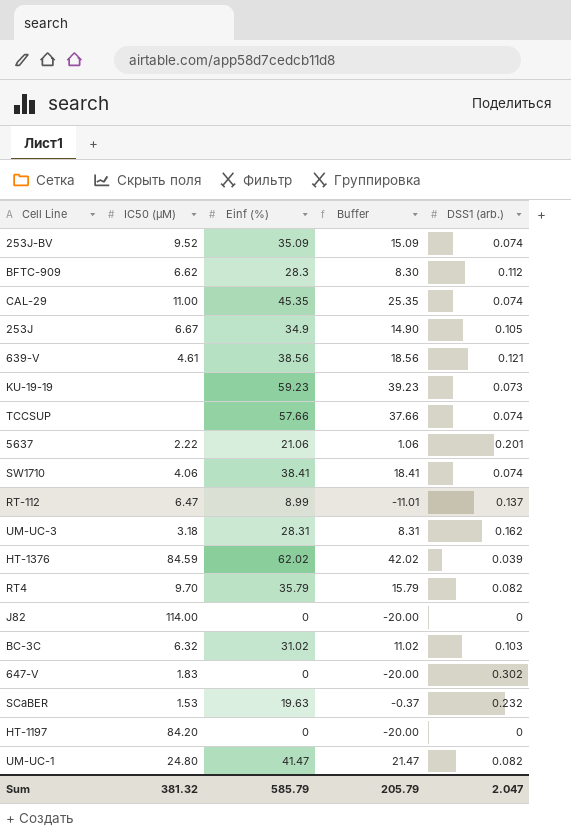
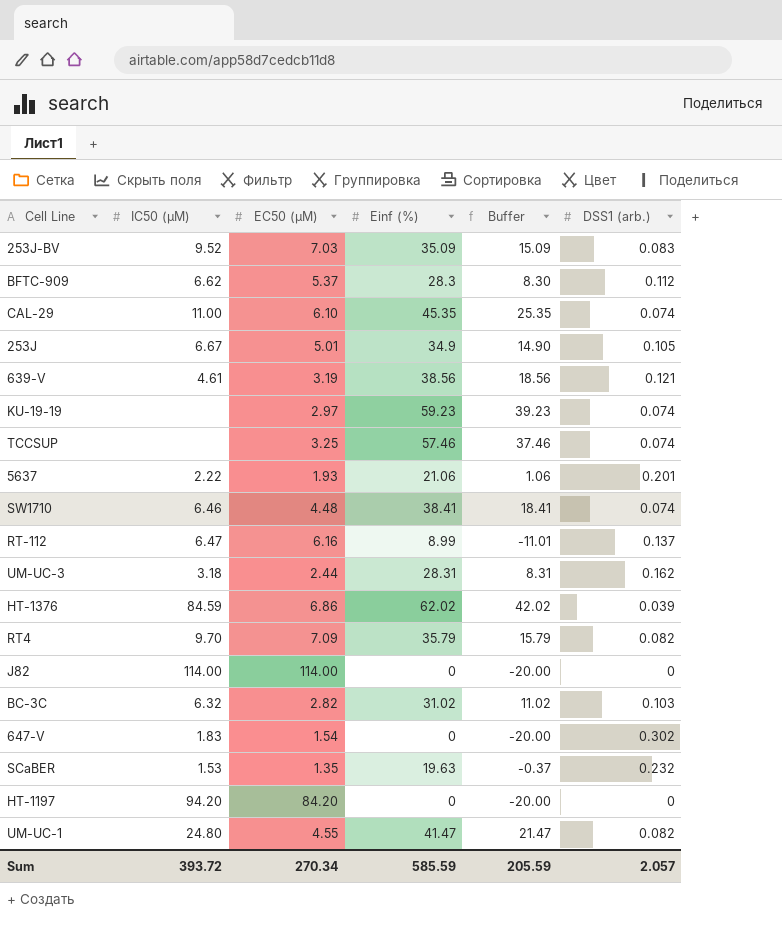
column EC50 (µM) | position: none -> 3
253J-BV | DSS1 (arb.): 0.074 -> 0.083
KU-19-19 | DSS1 (arb.): 0.073 -> 0.074
TCCSUP | Einf (%): 57.66 -> 57.46
TCCSUP | Buffer: 37.66 -> 37.46
SW1710 | IC50 (µM): 4.06 -> 6.46
HT-1197 | IC50 (µM): 84.20 -> 94.20
Sum | IC50 (µM): 381.32 -> 393.72
Sum | Einf (%): 585.79 -> 585.59
Sum | Buffer: 205.79 -> 205.59
Sum | DSS1 (arb.): 2.047 -> 2.057

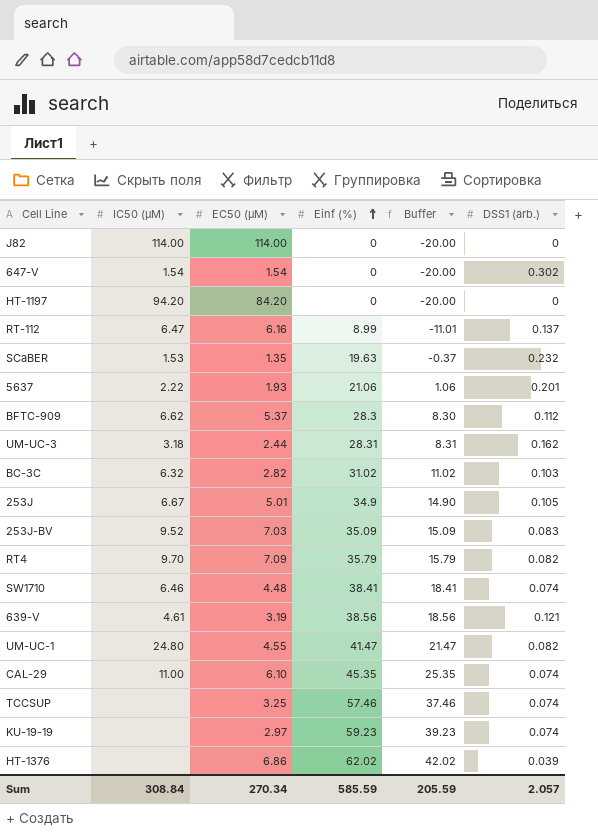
row order: none -> Einf (%) ascending
647-V | IC50 (µM): 1.83 -> 1.54
HT-1376 | IC50 (µM): 84.59 -> none
Sum | IC50 (µM): 393.72 -> 308.84

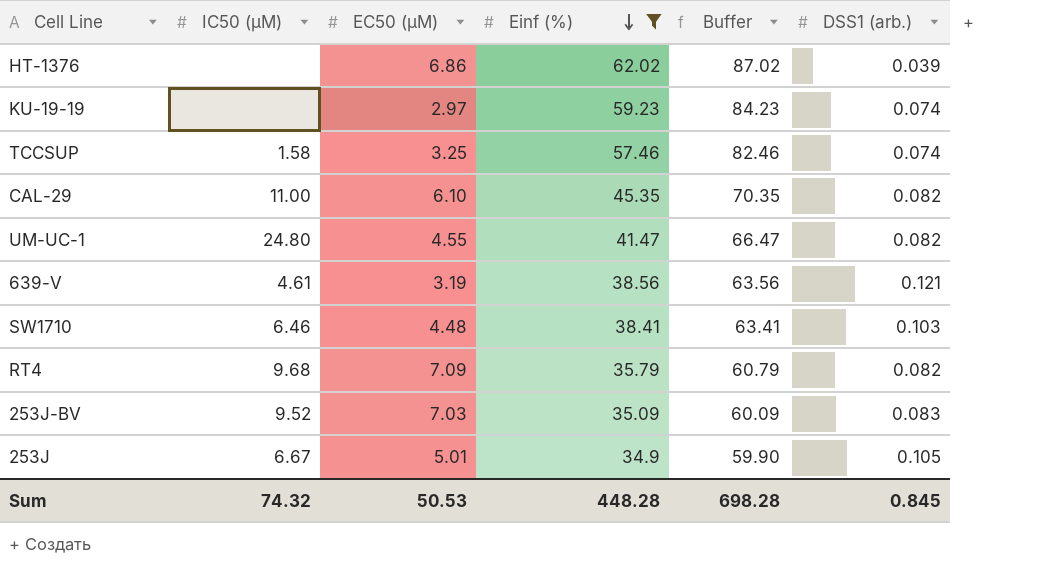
filter: none -> Einf (%) >= 34.9
row order: Einf (%) ascending -> Einf (%) descending
column Buffer | formula: [Einf (%)] - 20 -> [Einf (%)] + 25
TCCSUP | IC50 (µM): none -> 1.58
CAL-29 | DSS1 (arb.): 0.074 -> 0.082
SW1710 | DSS1 (arb.): 0.074 -> 0.103
RT4 | IC50 (µM): 9.70 -> 9.68
Sum | IC50 (µM): 308.84 -> 74.32
Sum | EC50 (µM): 270.34 -> 50.53
Sum | Einf (%): 585.59 -> 448.28
Sum | Buffer: 205.59 -> 698.28
Sum | DSS1 (arb.): 2.057 -> 0.845

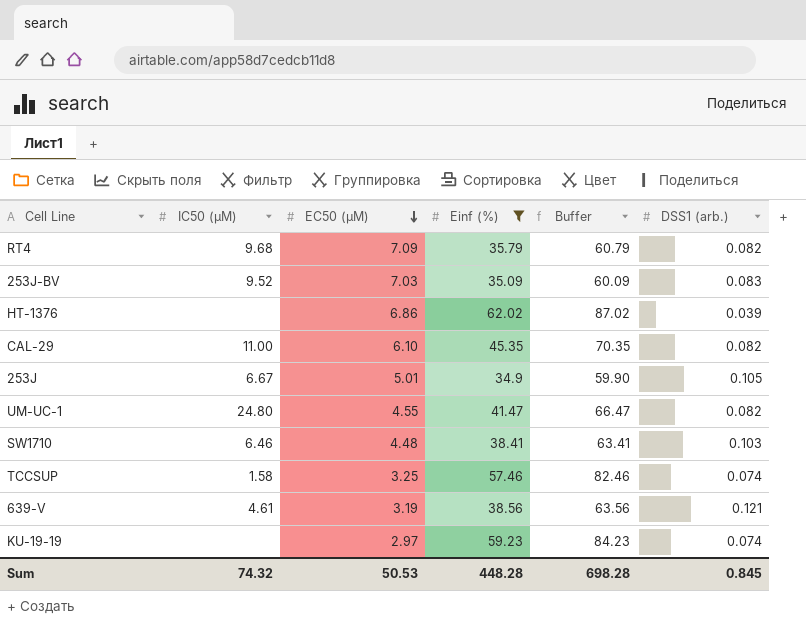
row order: Einf (%) descending -> EC50 (µM) descending

